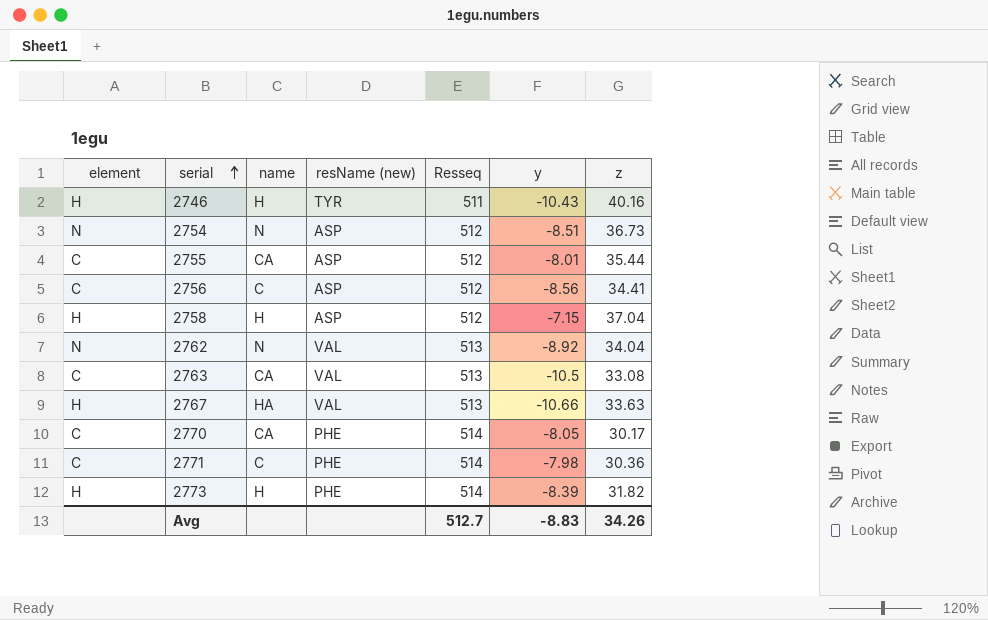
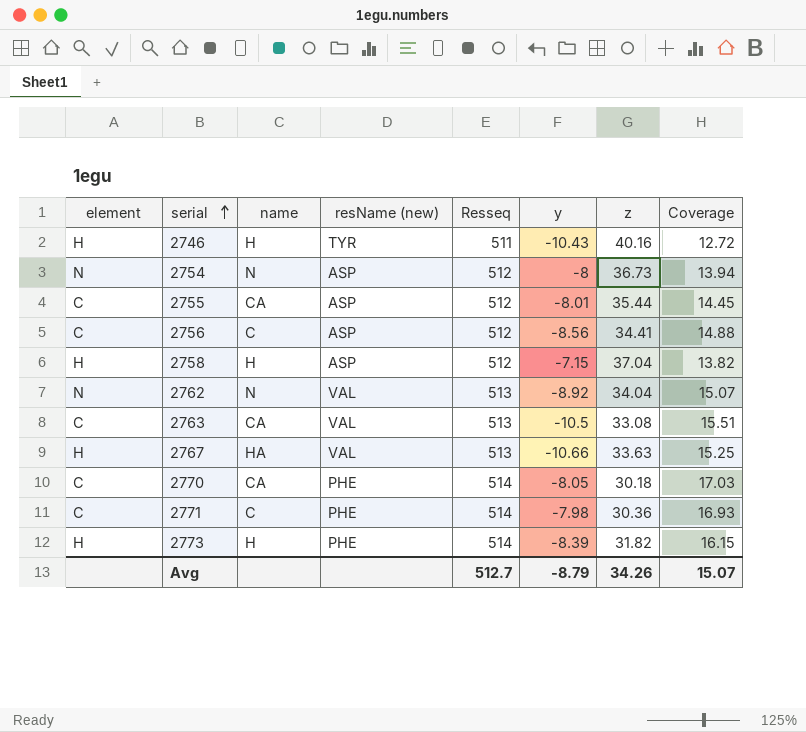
column Coverage | formula: none -> [Resseq] / [z]
2754 | y: -8.51 -> -8
2770 | z: 30.17 -> 30.18
Avg | y: -8.83 -> -8.79

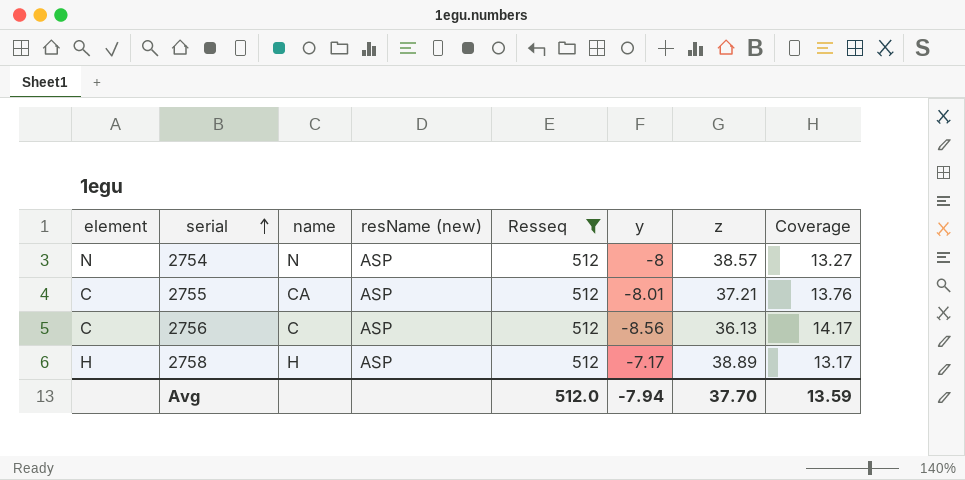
filter: none -> Resseq = 512
2754 | z: 36.73 -> 38.57
2754 | Coverage: 13.94 -> 13.27
2755 | z: 35.44 -> 37.21
2755 | Coverage: 14.45 -> 13.76
2756 | z: 34.41 -> 36.13
2756 | Coverage: 14.88 -> 14.17
2758 | y: -7.15 -> -7.17
2758 | z: 37.04 -> 38.89
2758 | Coverage: 13.82 -> 13.17
Avg | Resseq: 512.7 -> 512.0
Avg | y: -8.79 -> -7.94
Avg | z: 34.26 -> 37.70
Avg | Coverage: 15.07 -> 13.59

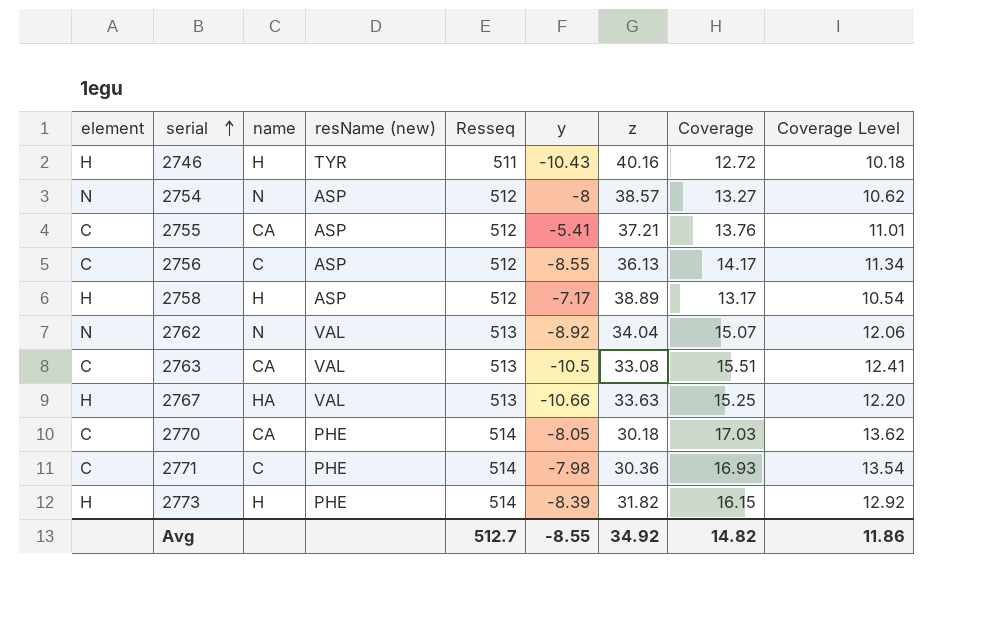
filter: Resseq = 512 -> none
column Coverage Level | formula: none -> [Coverage] * 0.8
2755 | y: -8.01 -> -5.41
2756 | y: -8.56 -> -8.55
Avg | Resseq: 512.0 -> 512.7
Avg | y: -7.94 -> -8.55
Avg | z: 37.70 -> 34.92
Avg | Coverage: 13.59 -> 14.82

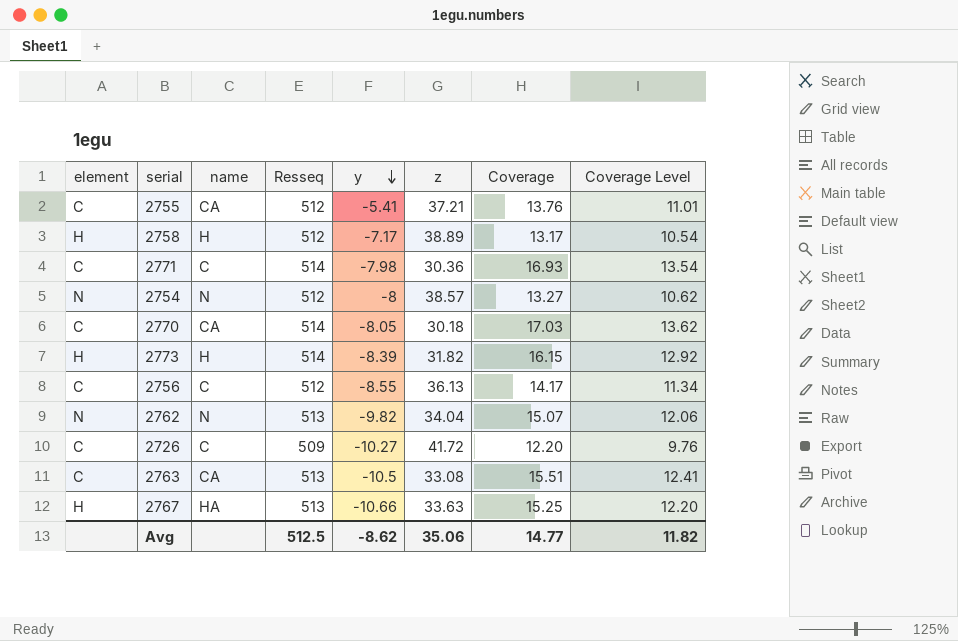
row order: serial ascending -> y descending
column resName (new) | position: 4 -> none
row 2746: H | H | TYR | 511 | -10.43 | 40.16 | 12.72 | 10.18 -> none
2762 | y: -8.92 -> -9.82
row 2726: none -> C | C | 509 | -10.27 | 41.72 | 12.20 | 9.76
Avg | Resseq: 512.7 -> 512.5
Avg | y: -8.55 -> -8.62
Avg | z: 34.92 -> 35.06
Avg | Coverage: 14.82 -> 14.77
Avg | Coverage Level: 11.86 -> 11.82

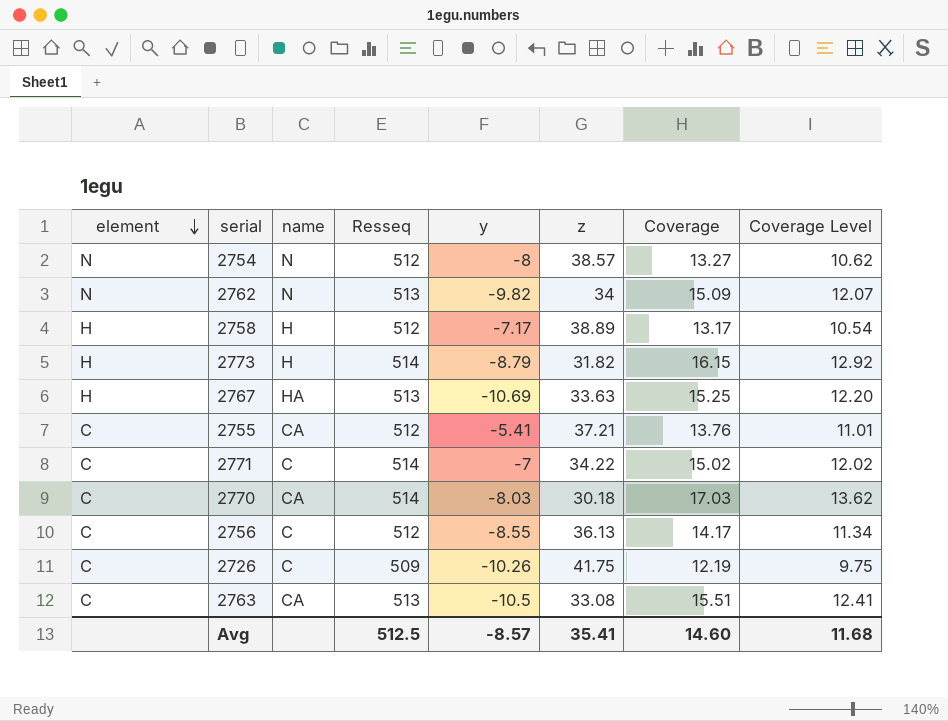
row order: y descending -> element descending
2762 | z: 34.04 -> 34
2762 | Coverage: 15.07 -> 15.09
2762 | Coverage Level: 12.06 -> 12.07
2773 | y: -8.39 -> -8.79
2767 | y: -10.66 -> -10.69
2771 | y: -7.98 -> -7
2771 | z: 30.36 -> 34.22
2771 | Coverage: 16.93 -> 15.02
2771 | Coverage Level: 13.54 -> 12.02
2770 | y: -8.05 -> -8.03
2726 | y: -10.27 -> -10.26
2726 | z: 41.72 -> 41.75
2726 | Coverage: 12.20 -> 12.19
2726 | Coverage Level: 9.76 -> 9.75
Avg | y: -8.62 -> -8.57
Avg | z: 35.06 -> 35.41
Avg | Coverage: 14.77 -> 14.60
Avg | Coverage Level: 11.82 -> 11.68

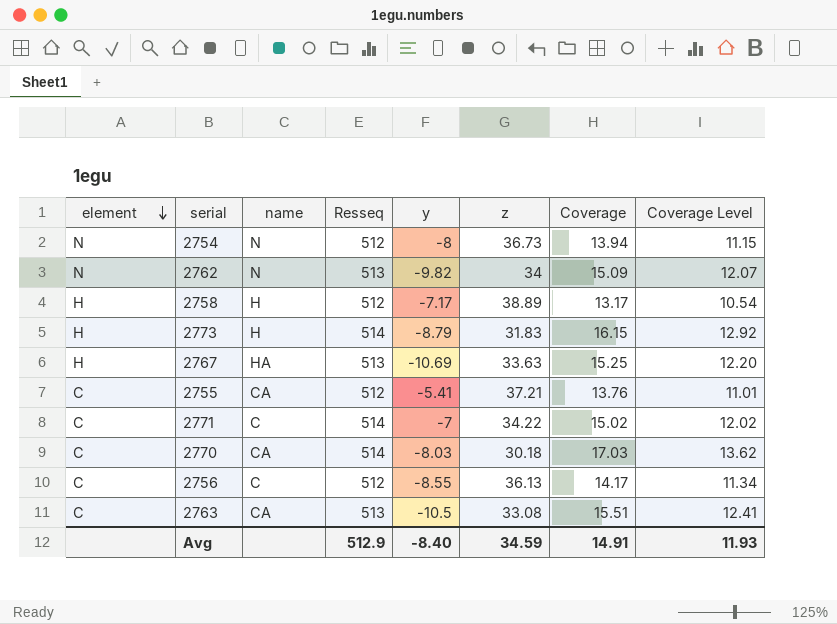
row 2726: C | C | 509 | -10.26 | 41.75 | 12.19 | 9.75 -> none
2754 | z: 38.57 -> 36.73
2754 | Coverage: 13.27 -> 13.94
2754 | Coverage Level: 10.62 -> 11.15
2773 | z: 31.82 -> 31.83
Avg | Resseq: 512.5 -> 512.9
Avg | y: -8.57 -> -8.40
Avg | z: 35.41 -> 34.59
Avg | Coverage: 14.60 -> 14.91
Avg | Coverage Level: 11.68 -> 11.93

